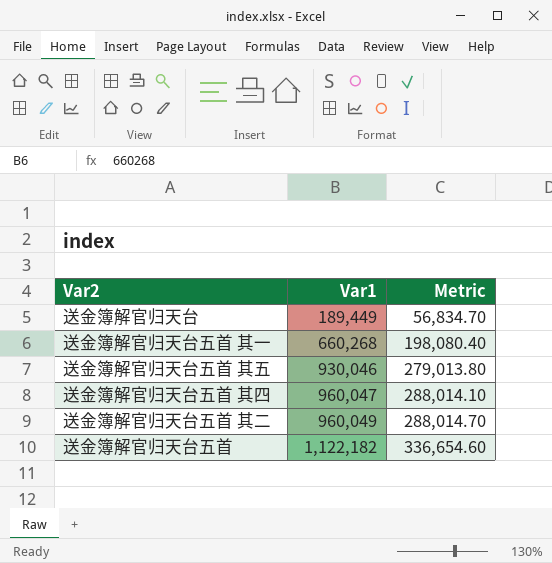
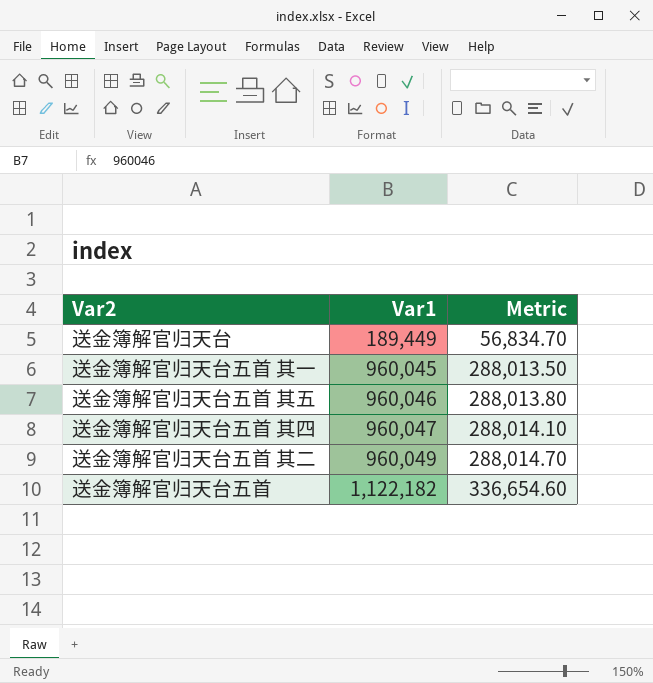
送金簿解官归天台五首 其一 | Var1: 660,268 -> 960,045
送金簿解官归天台五首 其一 | Metric: 198,080.40 -> 288,013.50
送金簿解官归天台五首 其五 | Var1: 930,046 -> 960,046
送金簿解官归天台五首 其五 | Metric: 279,013.80 -> 288,013.80

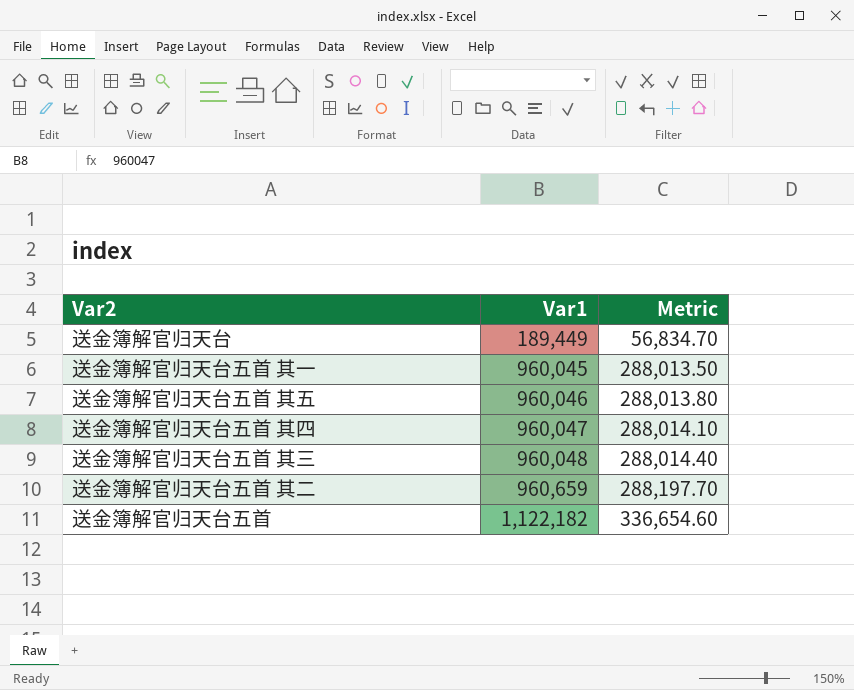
row 送金簿解官归天台五首 其三: none -> 960,048 | 288,014.40
送金簿解官归天台五首 其二 | Var1: 960,049 -> 960,659
送金簿解官归天台五首 其二 | Metric: 288,014.70 -> 288,197.70

